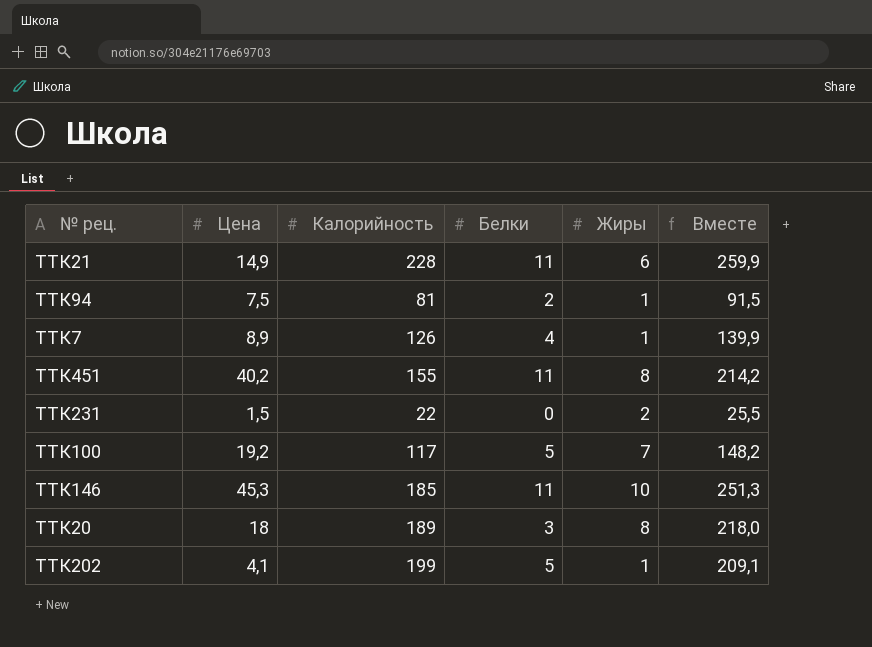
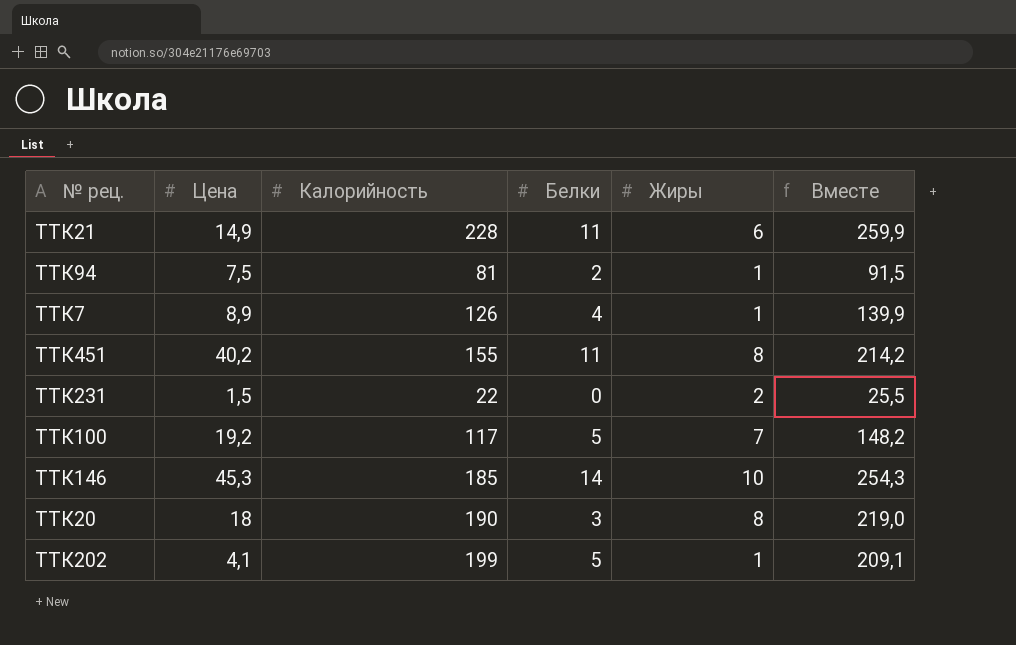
ТТК146 | Белки: 11 -> 14
ТТК146 | Вместе: 251,3 -> 254,3
ТТК20 | Калорийность: 189 -> 190
ТТК20 | Вместе: 218,0 -> 219,0

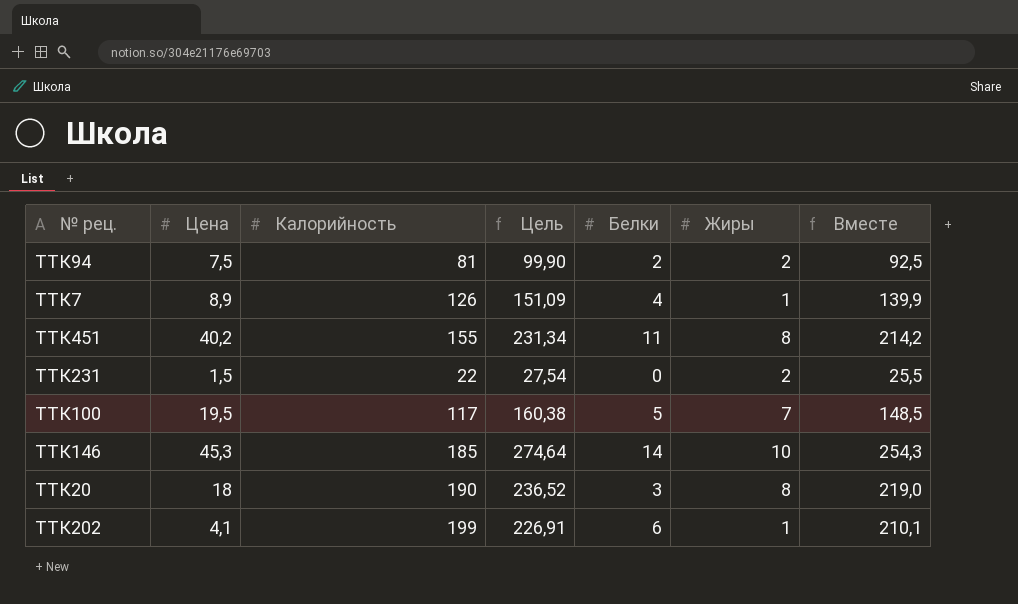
column Цель | formula: none -> [Вместе] * 1,08
row ТТК21: 14,9 | 228 | 11 | 6 | 259,9 -> none
ТТК94 | Жиры: 1 -> 2
ТТК94 | Вместе: 91,5 -> 92,5
ТТК100 | Цена: 19,2 -> 19,5
ТТК100 | Вместе: 148,2 -> 148,5
ТТК202 | Белки: 5 -> 6
ТТК202 | Вместе: 209,1 -> 210,1

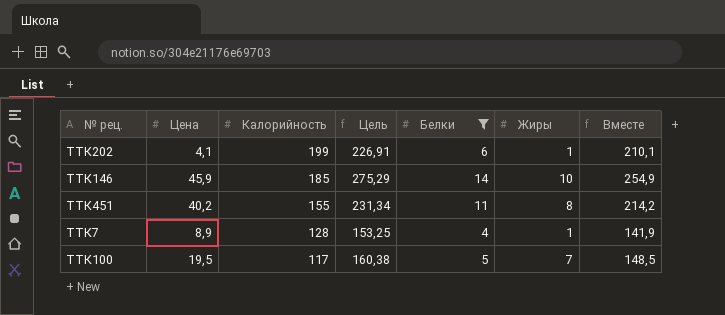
filter: none -> Белки >= 4
row order: none -> Калорийность descending
ТТК146 | Цена: 45,3 -> 45,9
ТТК146 | Цель: 274,64 -> 275,29
ТТК146 | Вместе: 254,3 -> 254,9
ТТК7 | Калорийность: 126 -> 128
ТТК7 | Цель: 151,09 -> 153,25
ТТК7 | Вместе: 139,9 -> 141,9

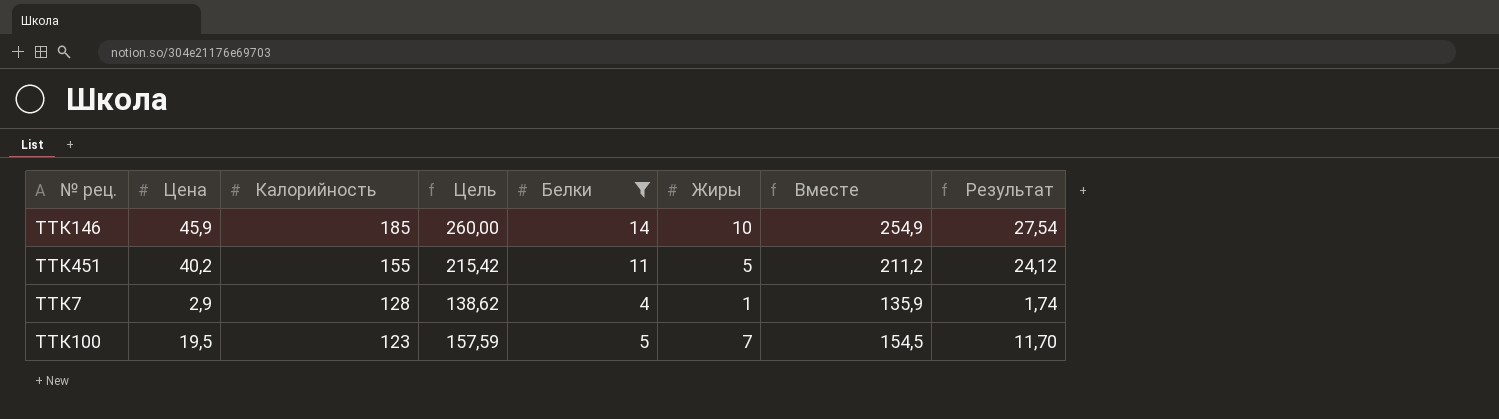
column Цель | formula: [Вместе] * 1,08 -> [Вместе] * 1,02
column Результат | formula: none -> [Цена] * 0,6
row ТТК202: 4,1 | 199 | 226,91 | 6 | 1 | 210,1 -> none
ТТК451 | Жиры: 8 -> 5
ТТК451 | Вместе: 214,2 -> 211,2
ТТК7 | Цена: 8,9 -> 2,9
ТТК7 | Вместе: 141,9 -> 135,9
ТТК100 | Калорийность: 117 -> 123
ТТК100 | Вместе: 148,5 -> 154,5

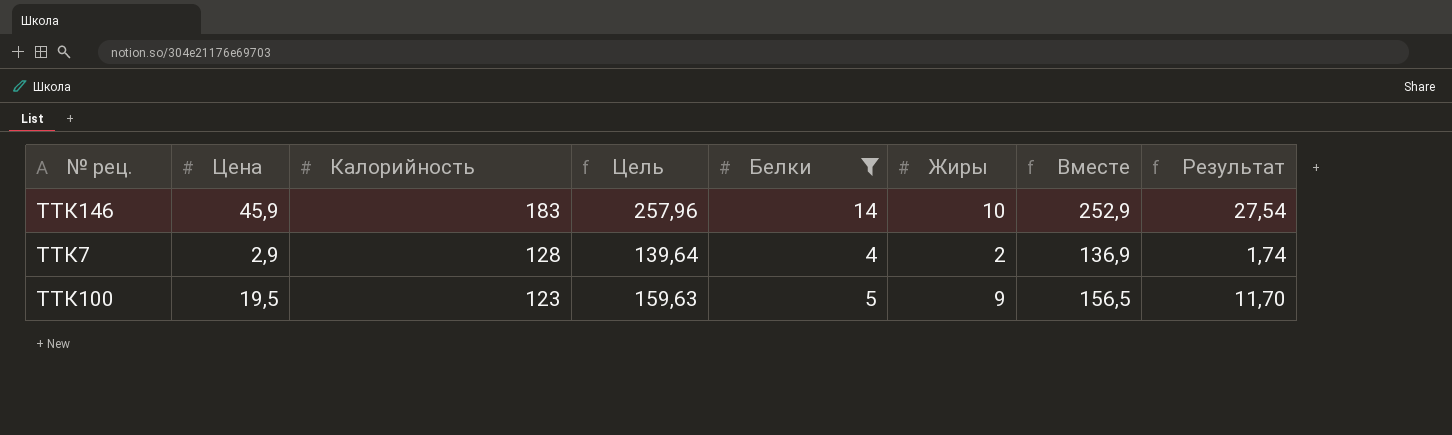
row ТТК451: 40,2 | 155 | 215,42 | 11 | 5 | 211,2 | 24,12 -> none
ТТК146 | Калорийность: 185 -> 183
ТТК146 | Цель: 260,00 -> 257,96
ТТК146 | Вместе: 254,9 -> 252,9
ТТК7 | Цель: 138,62 -> 139,64
ТТК7 | Жиры: 1 -> 2
ТТК7 | Вместе: 135,9 -> 136,9
ТТК100 | Цель: 157,59 -> 159,63
ТТК100 | Жиры: 7 -> 9
ТТК100 | Вместе: 154,5 -> 156,5

